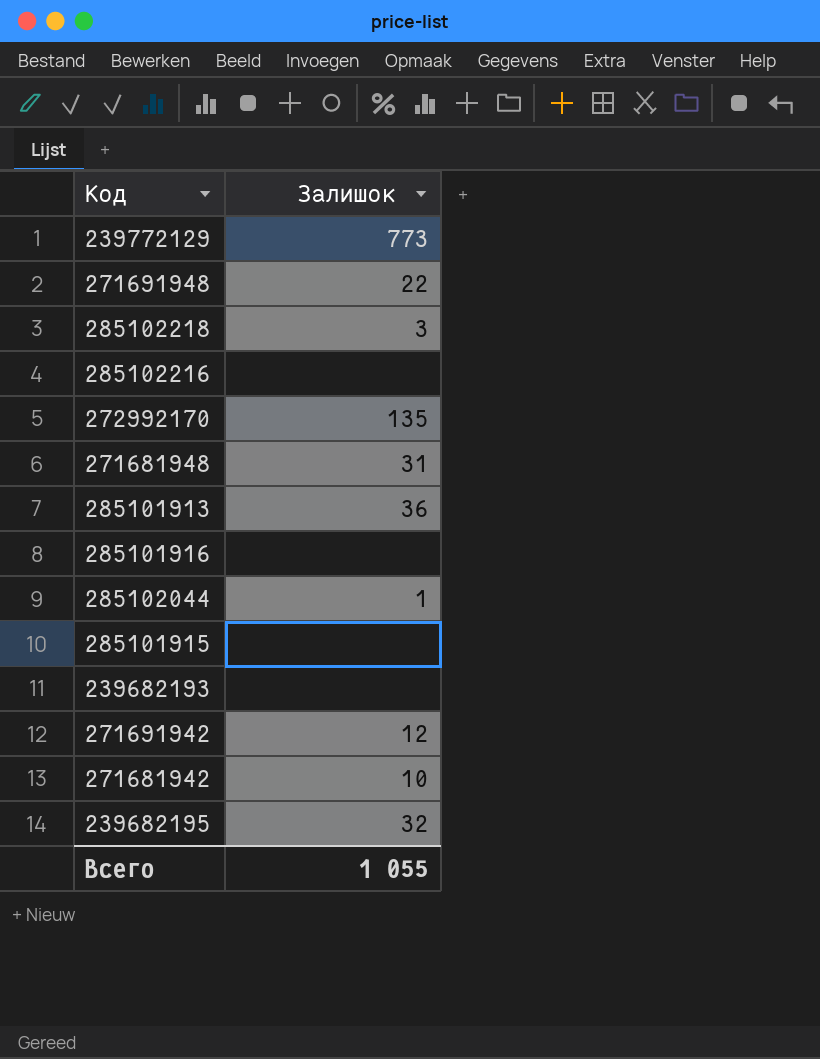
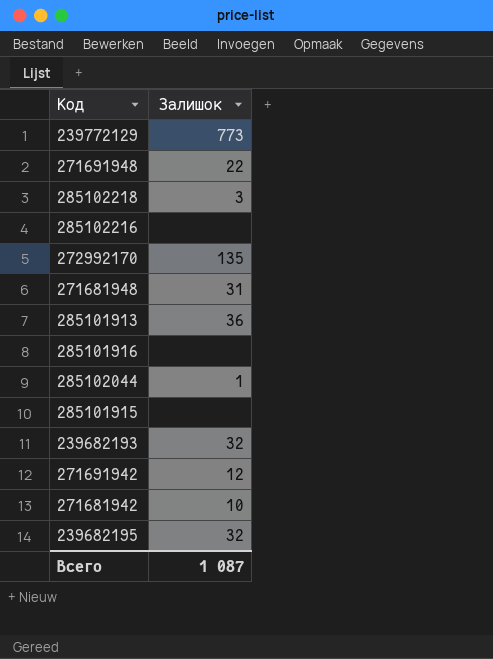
239682193 | Залишок: none -> 32
Всего | Залишок: 1 055 -> 1 087

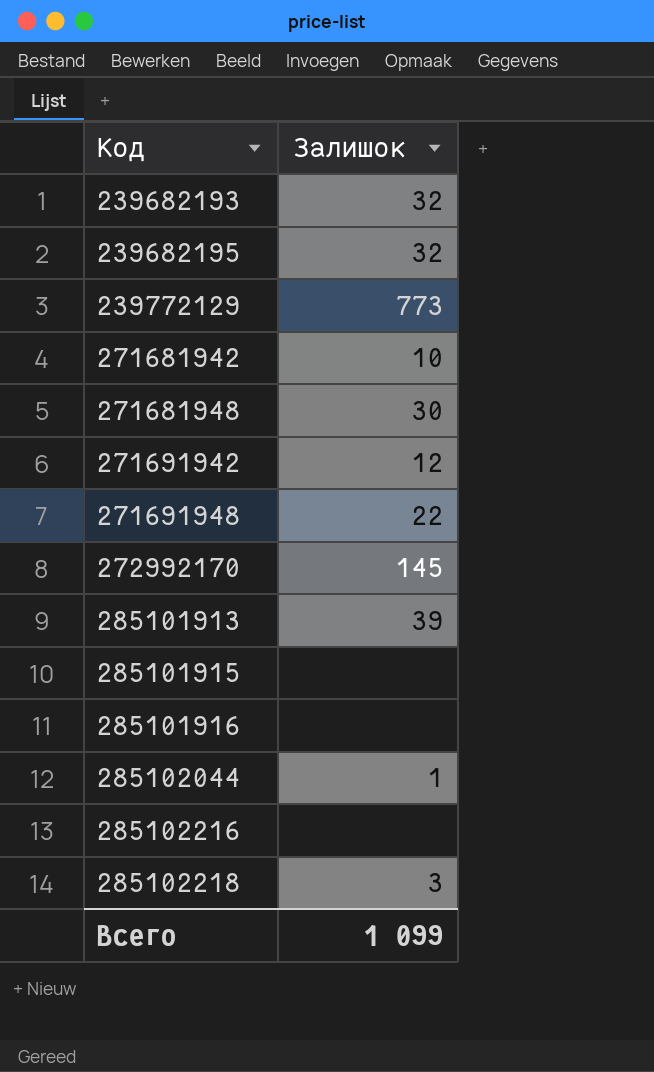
row order: none -> Код ascending
271681948 | Залишок: 31 -> 30
272992170 | Залишок: 135 -> 145
285101913 | Залишок: 36 -> 39
Всего | Залишок: 1 087 -> 1 099

